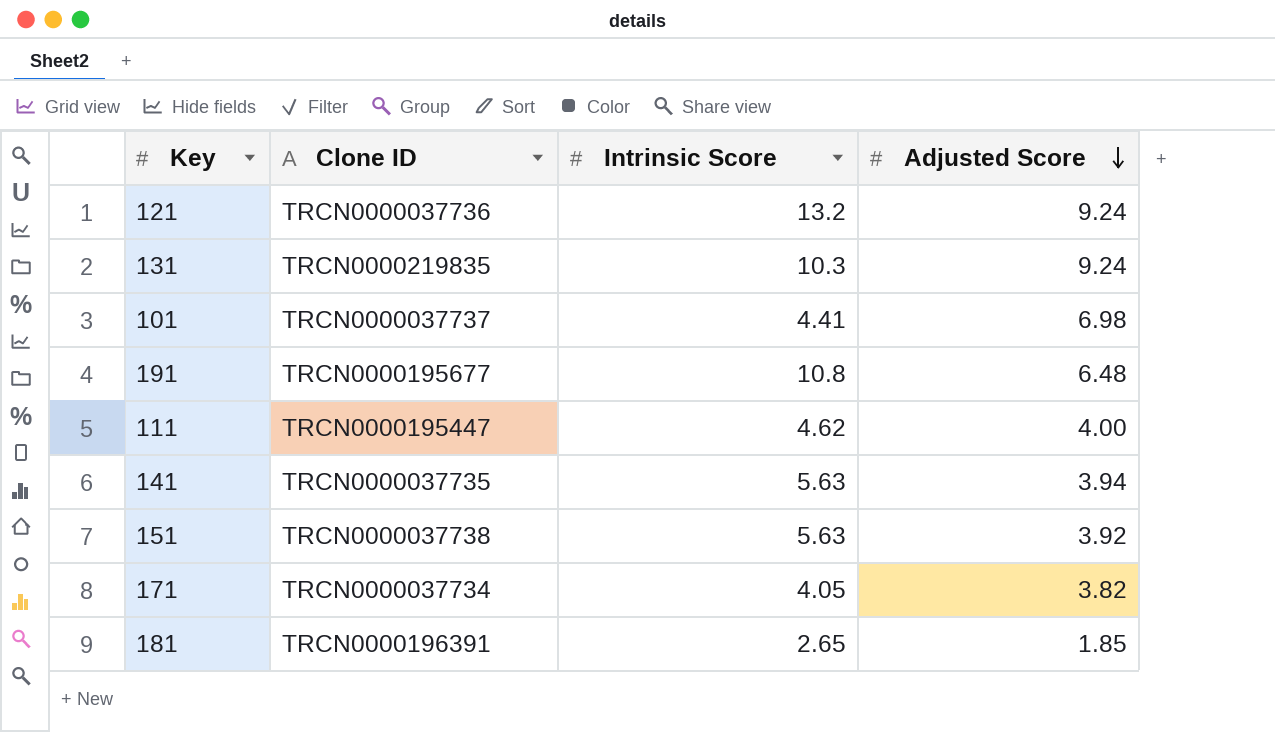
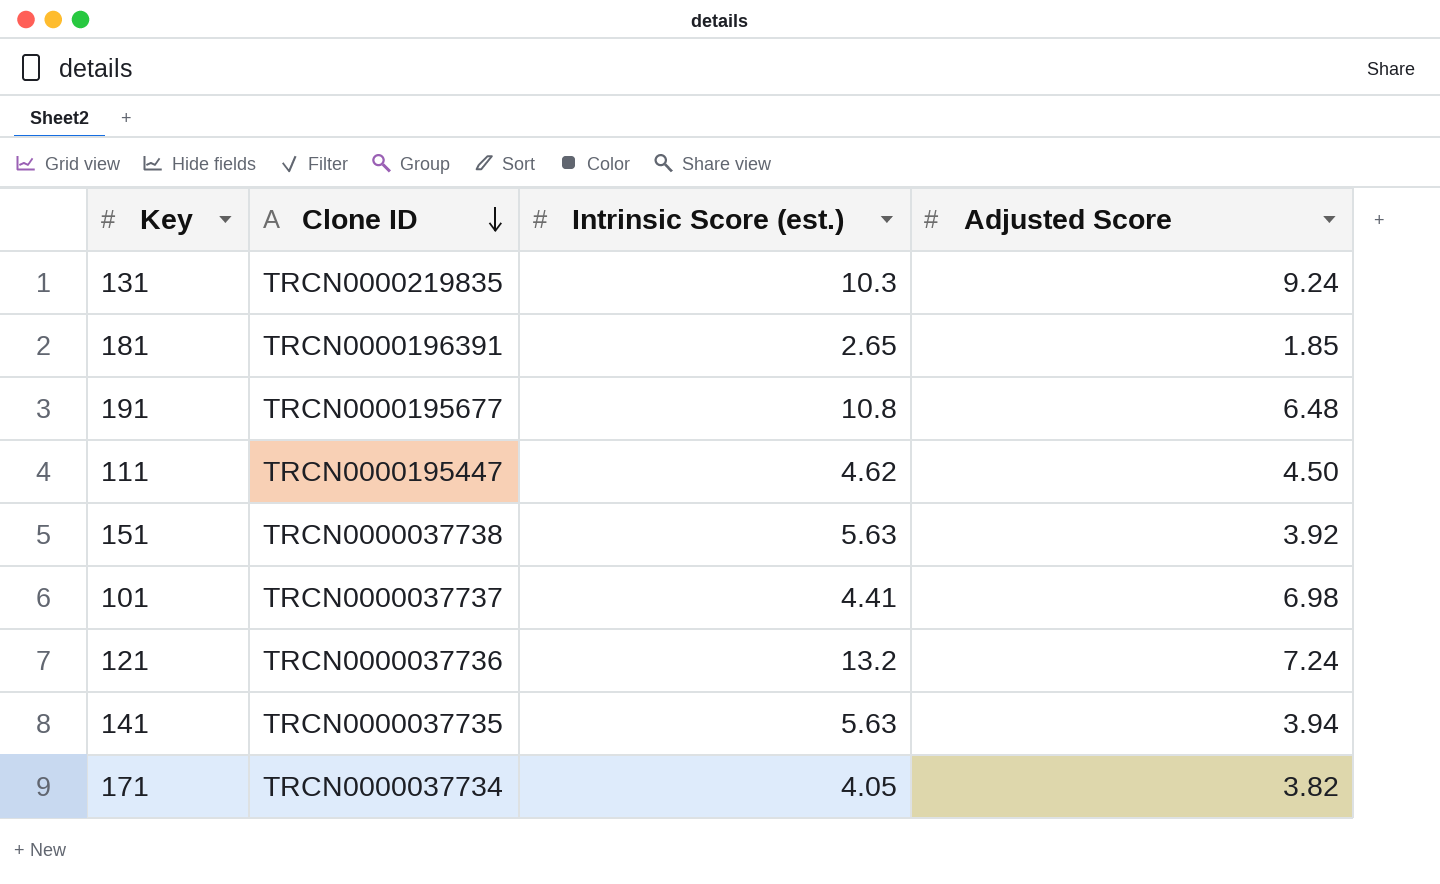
row order: Adjusted Score descending -> Clone ID descending
column name: Intrinsic Score -> Intrinsic Score (est.)
111 | Adjusted Score: 4.00 -> 4.50
121 | Adjusted Score: 9.24 -> 7.24

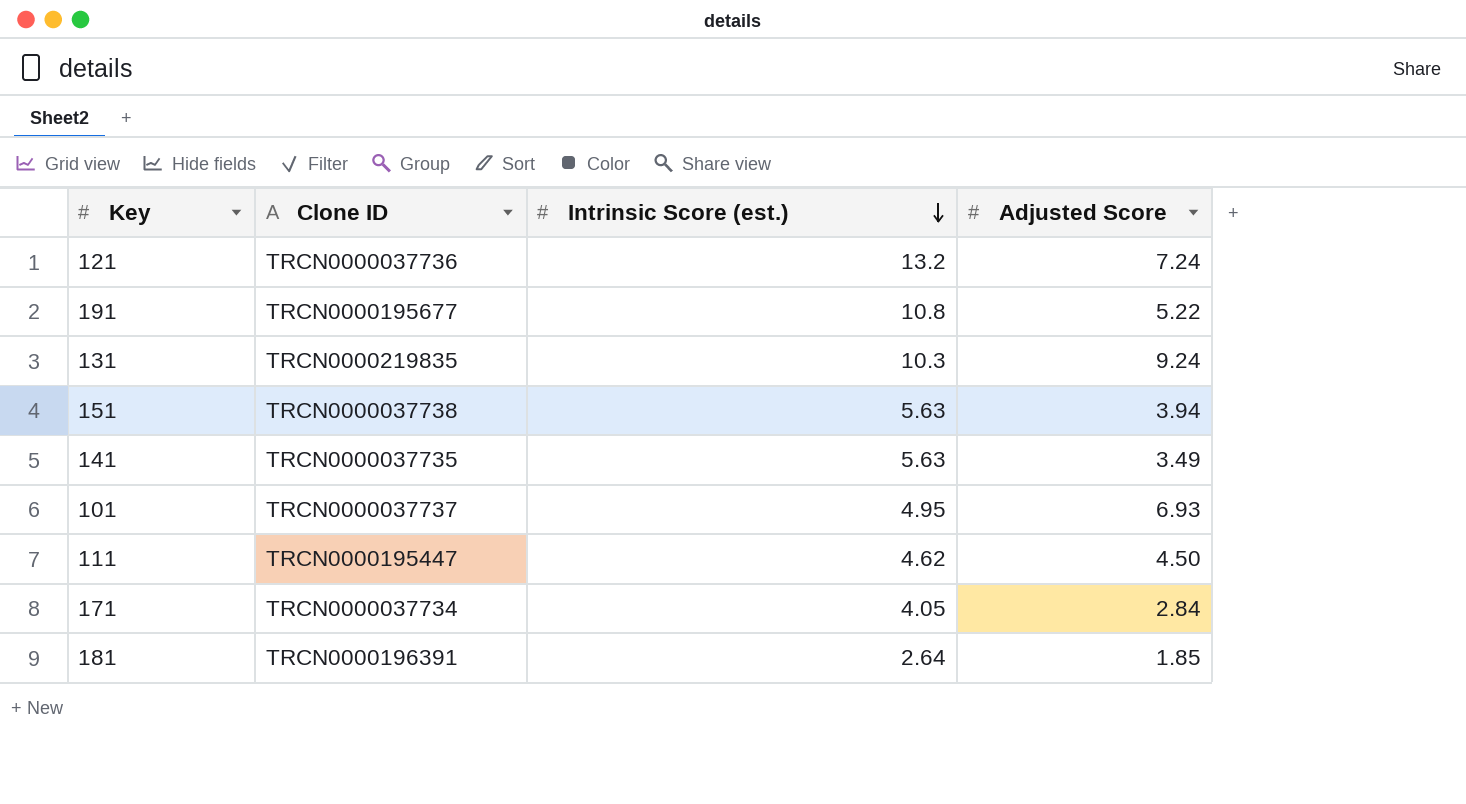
row order: Clone ID descending -> Intrinsic Score (est.) descending
191 | Adjusted Score: 6.48 -> 5.22
151 | Adjusted Score: 3.92 -> 3.94
141 | Adjusted Score: 3.94 -> 3.49
101 | Intrinsic Score (est.): 4.41 -> 4.95
101 | Adjusted Score: 6.98 -> 6.93
171 | Adjusted Score: 3.82 -> 2.84
181 | Intrinsic Score (est.): 2.65 -> 2.64

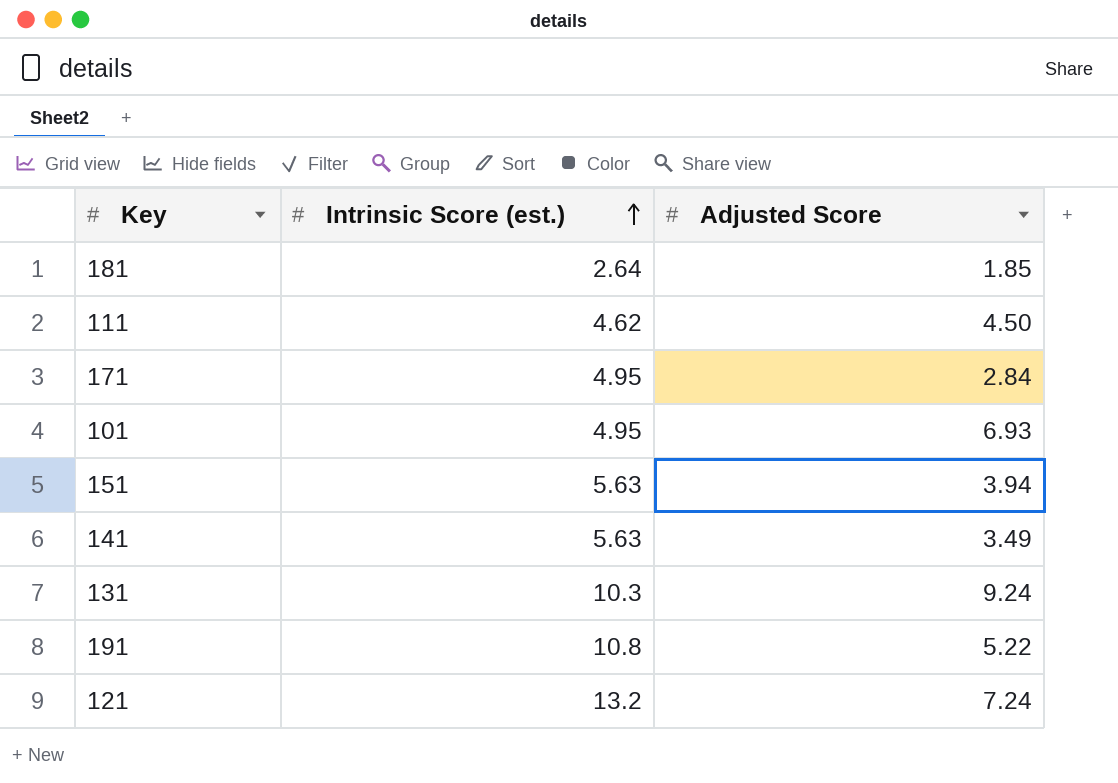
row order: Intrinsic Score (est.) descending -> Intrinsic Score (est.) ascending
column Clone ID | position: 2 -> none
171 | Intrinsic Score (est.): 4.05 -> 4.95

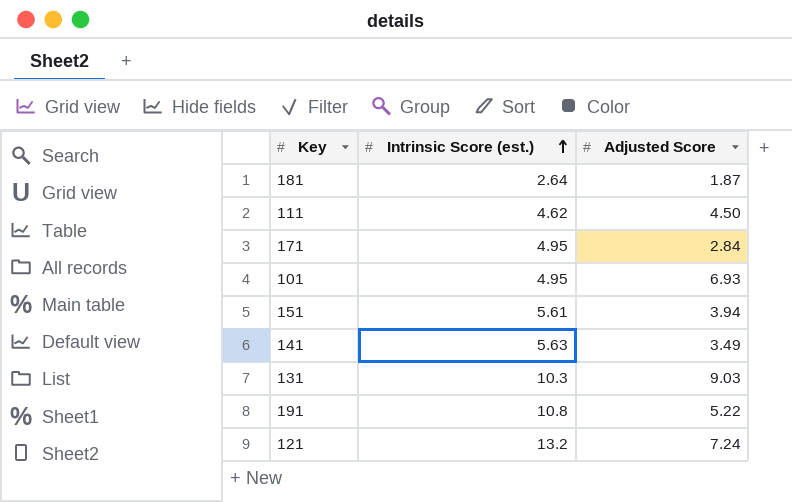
181 | Adjusted Score: 1.85 -> 1.87
151 | Intrinsic Score (est.): 5.63 -> 5.61
131 | Adjusted Score: 9.24 -> 9.03

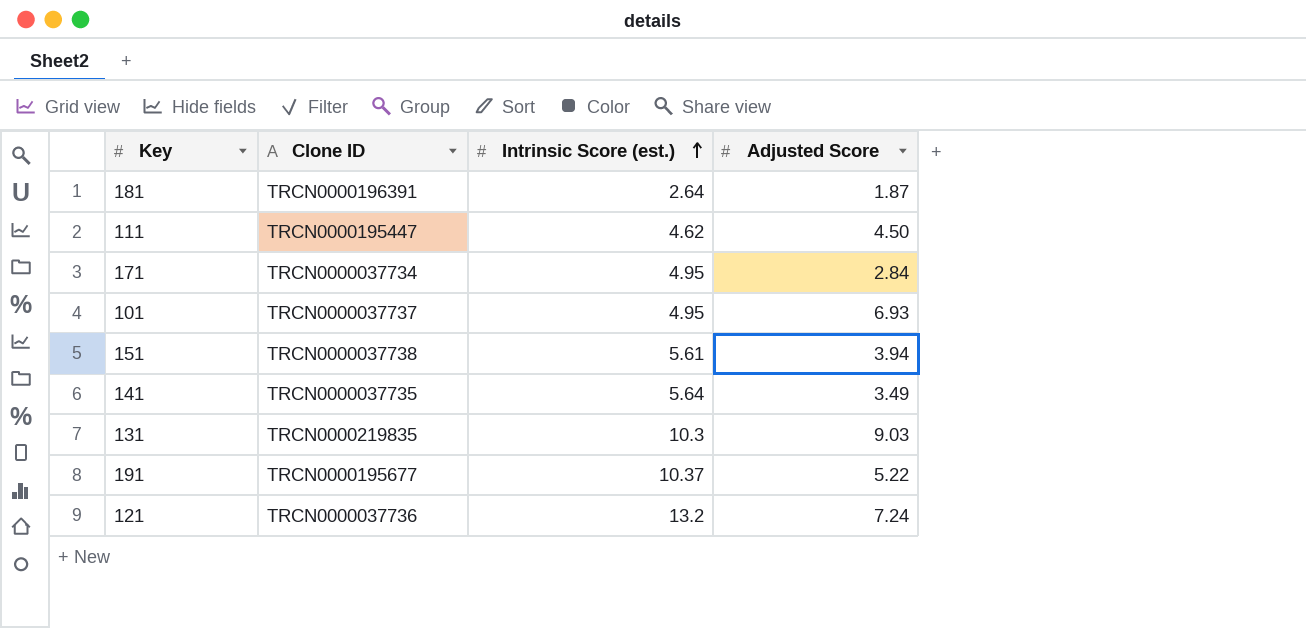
column Clone ID | position: none -> 2
141 | Intrinsic Score (est.): 5.63 -> 5.64
191 | Intrinsic Score (est.): 10.8 -> 10.37

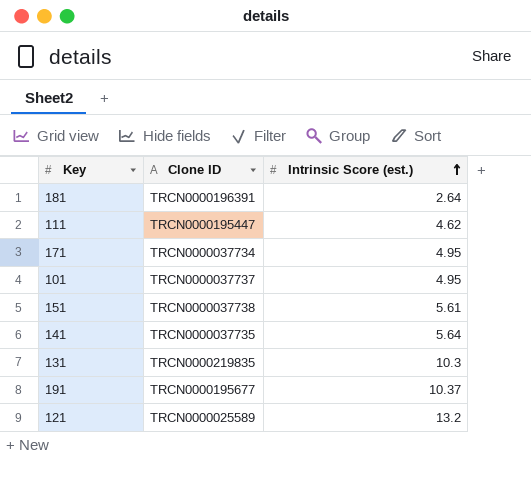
column Adjusted Score | position: 4 -> none
121 | Clone ID: TRCN0000037736 -> TRCN0000025589

